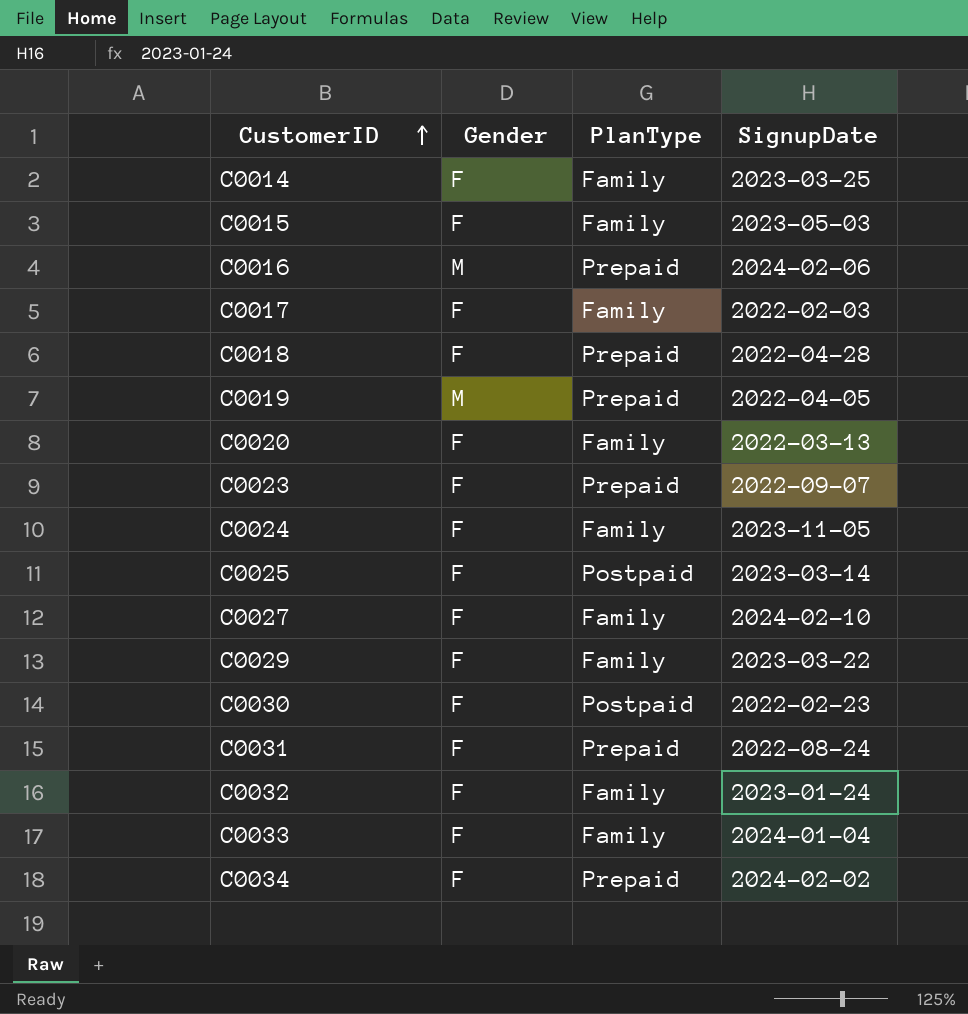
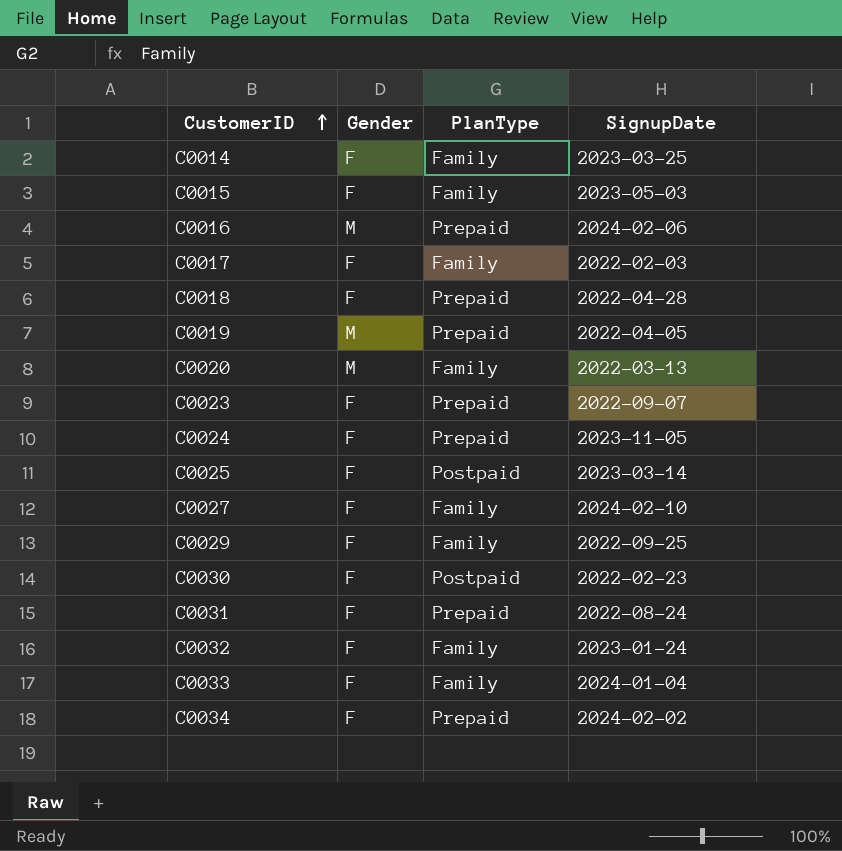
C0020 | Gender: F -> M
C0024 | PlanType: Family -> Prepaid
C0029 | SignupDate: 2023-03-22 -> 2022-09-25

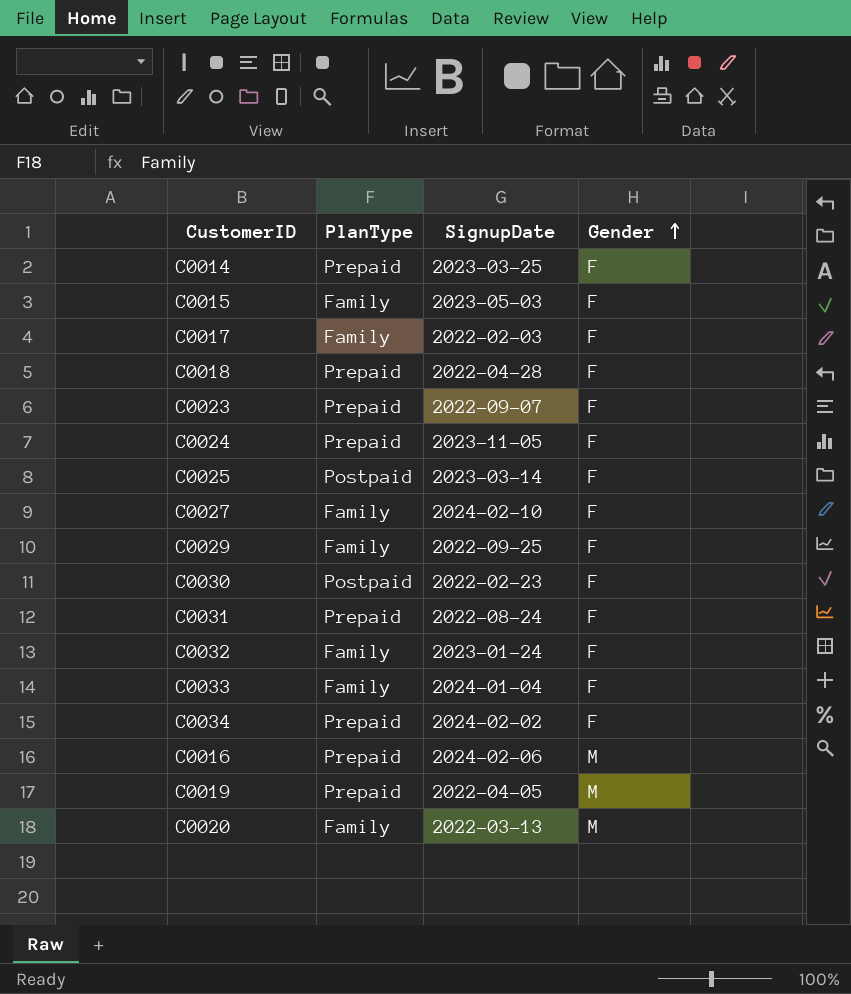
row order: CustomerID ascending -> Gender ascending
column Gender | position: 2 -> 4
C0014 | PlanType: Family -> Prepaid

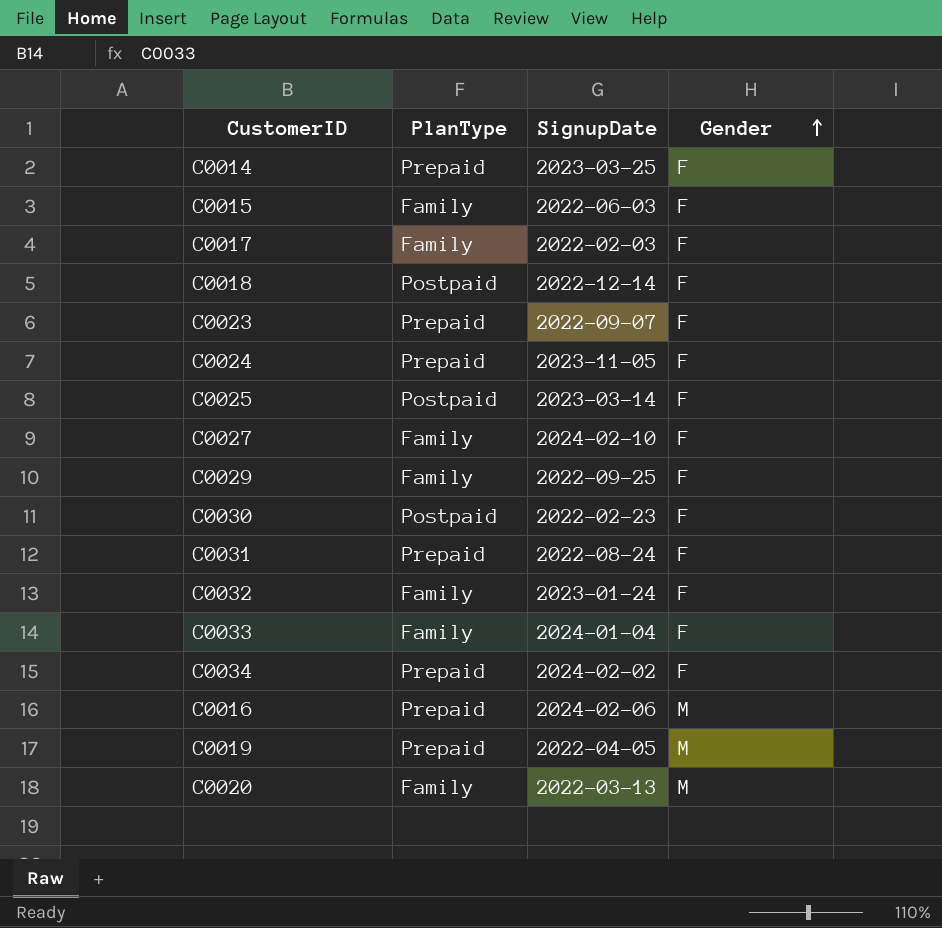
C0015 | SignupDate: 2023-05-03 -> 2022-06-03
C0018 | PlanType: Prepaid -> Postpaid
C0018 | SignupDate: 2022-04-28 -> 2022-12-14

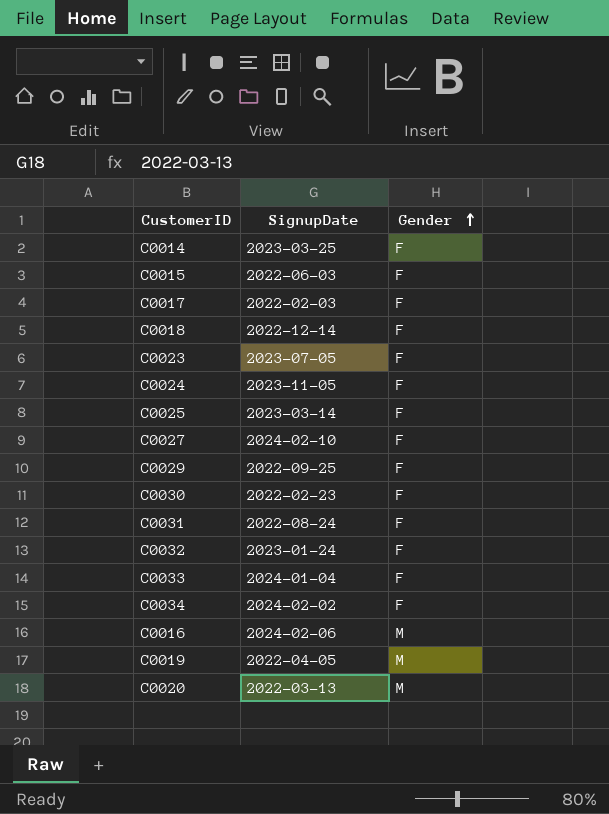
column PlanType | position: 2 -> none
C0023 | SignupDate: 2022-09-07 -> 2023-07-05

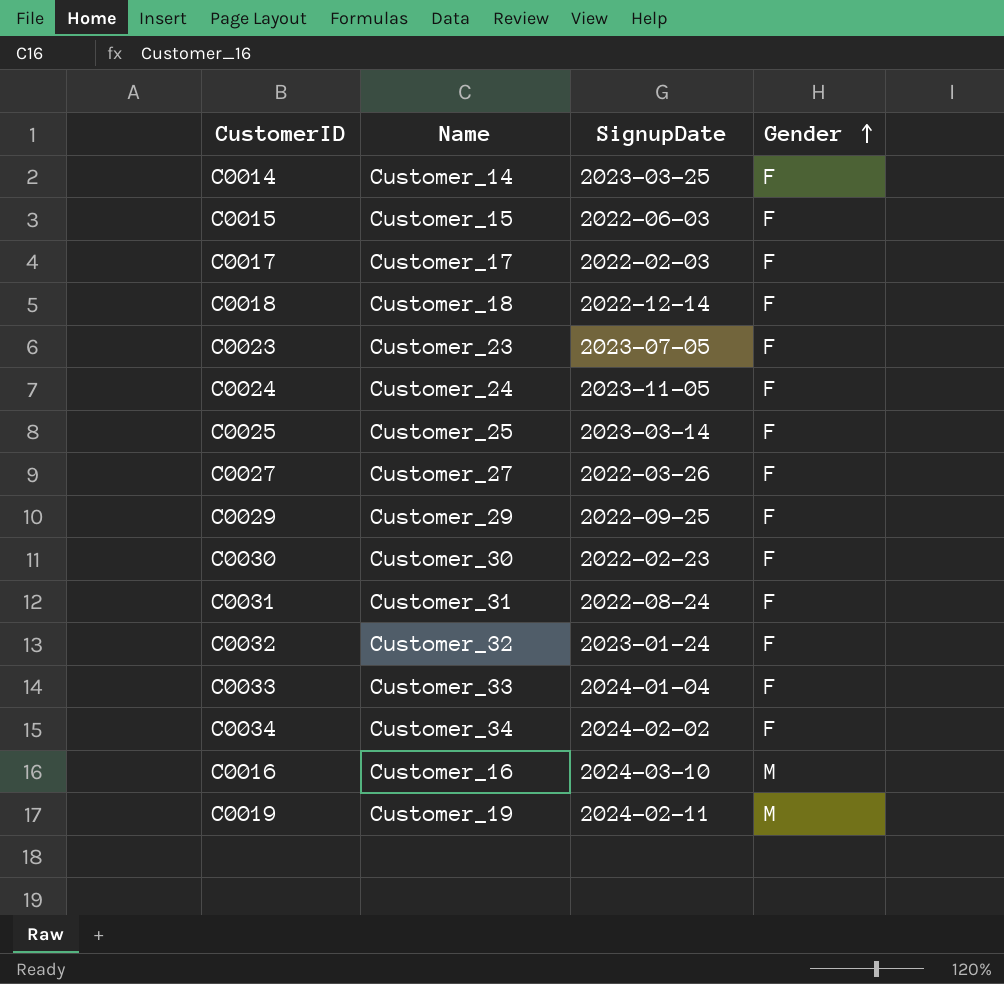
column Name | position: none -> 2
row C0020: 2022-03-13 | M -> none
C0027 | SignupDate: 2024-02-10 -> 2022-03-26
C0016 | SignupDate: 2024-02-06 -> 2024-03-10
C0019 | SignupDate: 2022-04-05 -> 2024-02-11

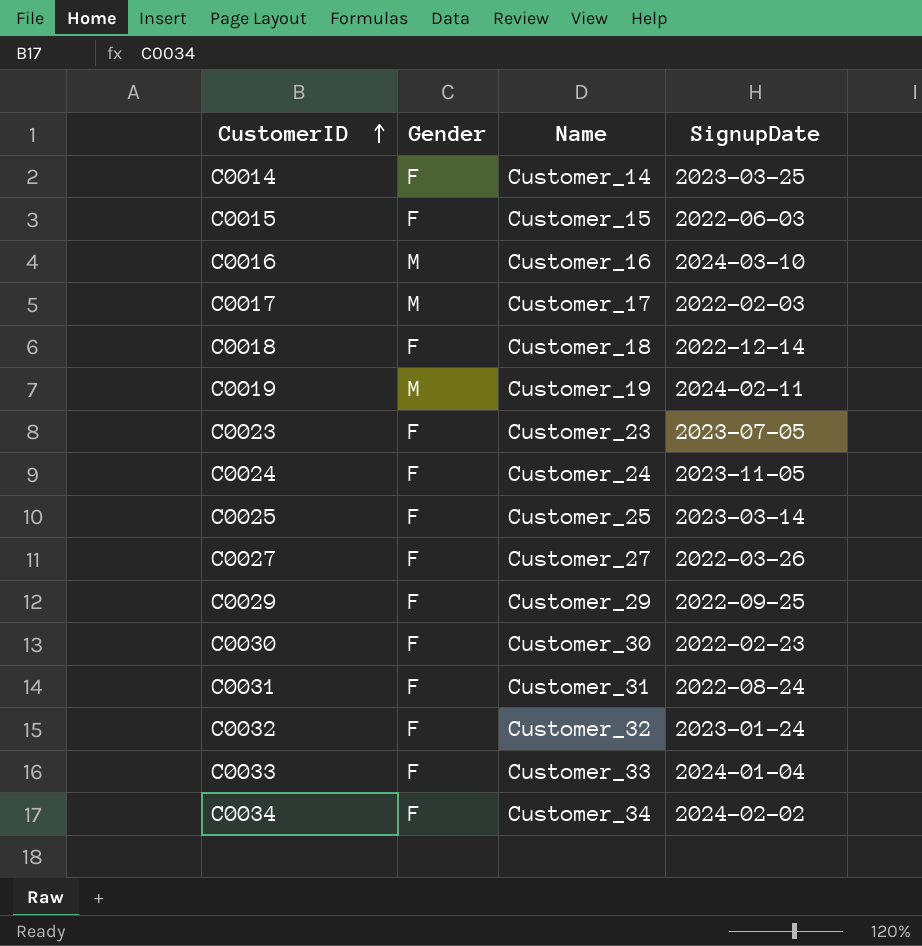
row order: Gender ascending -> CustomerID ascending
column Gender | position: 4 -> 2
C0017 | Gender: F -> M

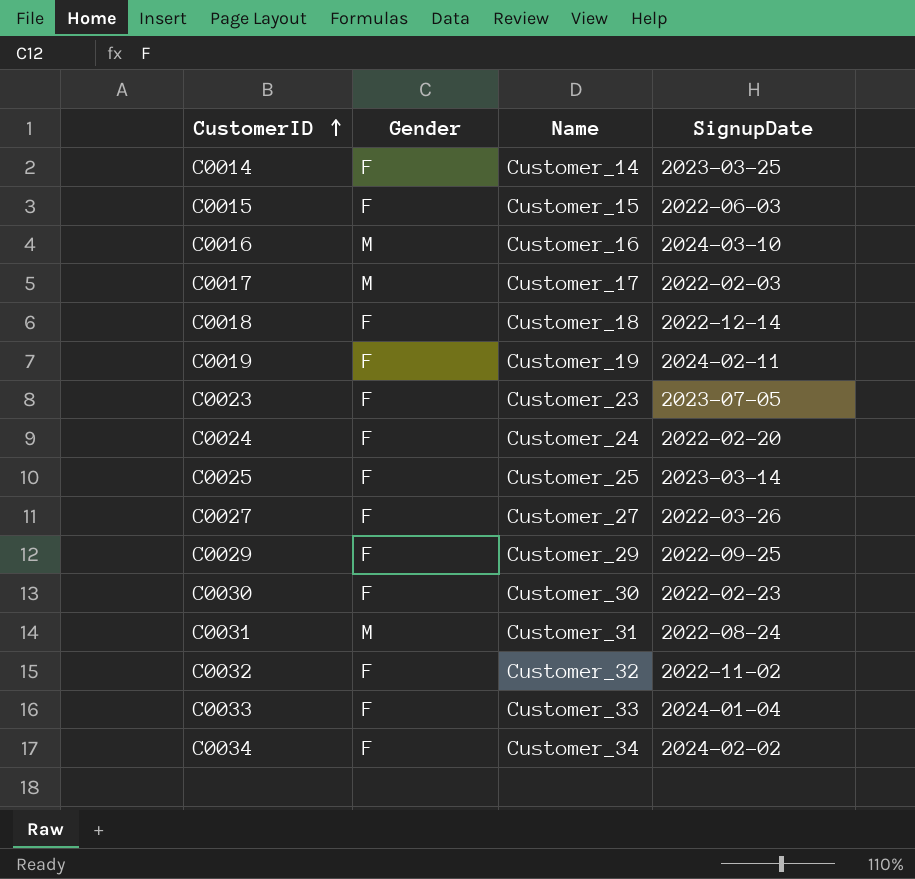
C0019 | Gender: M -> F
C0024 | SignupDate: 2023-11-05 -> 2022-02-20
C0031 | Gender: F -> M
C0032 | SignupDate: 2023-01-24 -> 2022-11-02

